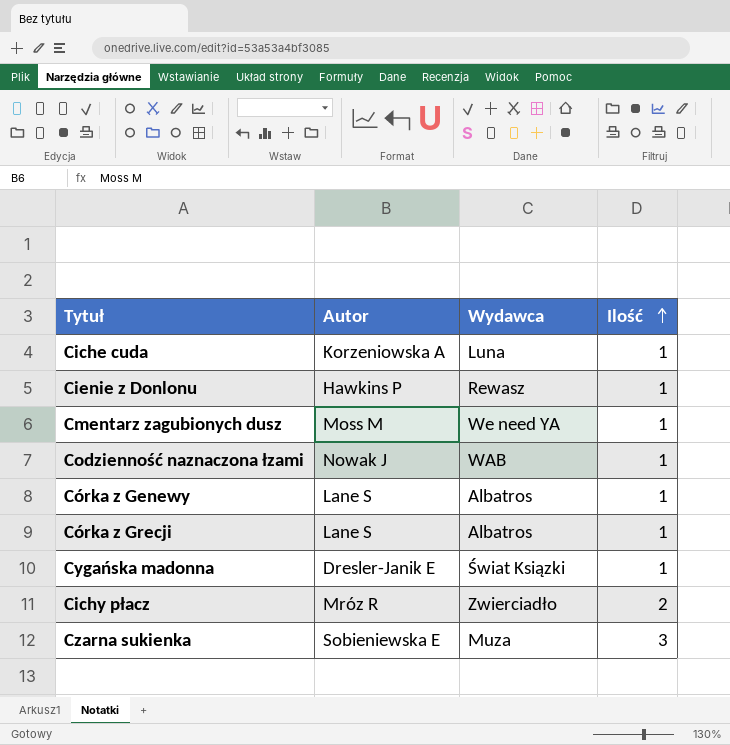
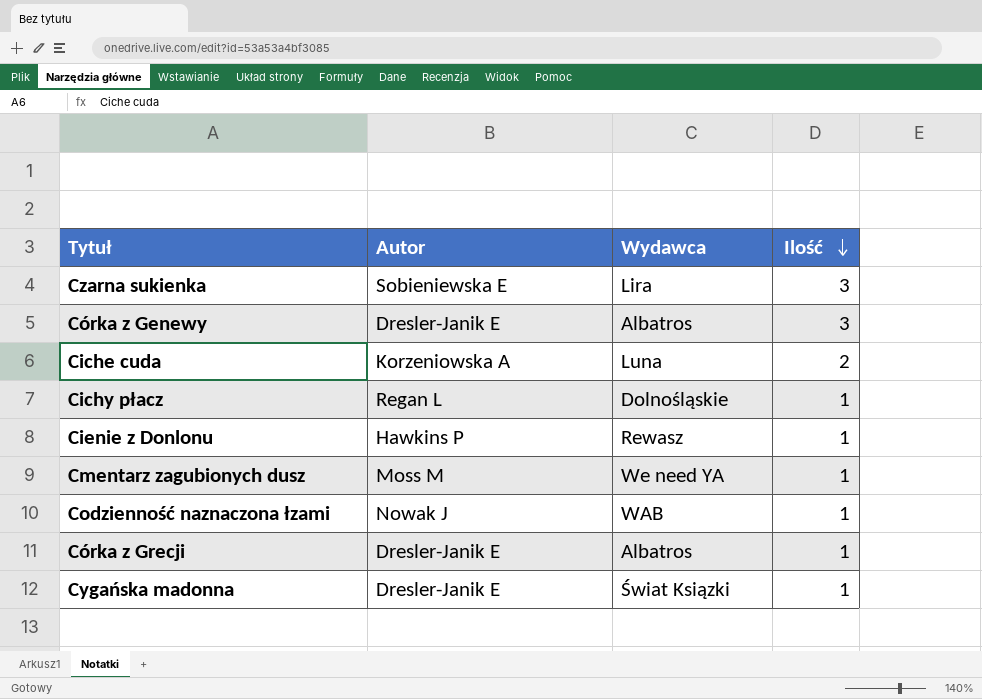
row order: Ilość ascending -> Ilość descending
Czarna sukienka | Wydawca: Muza -> Lira
Córka z Genewy | Autor: Lane S -> Dresler-Janik E
Córka z Genewy | Ilość: 1 -> 3
Ciche cuda | Ilość: 1 -> 2
Cichy płacz | Autor: Mróz R -> Regan L
Cichy płacz | Wydawca: Zwierciadło -> Dolnośląskie
Cichy płacz | Ilość: 2 -> 1
Córka z Grecji | Autor: Lane S -> Dresler-Janik E

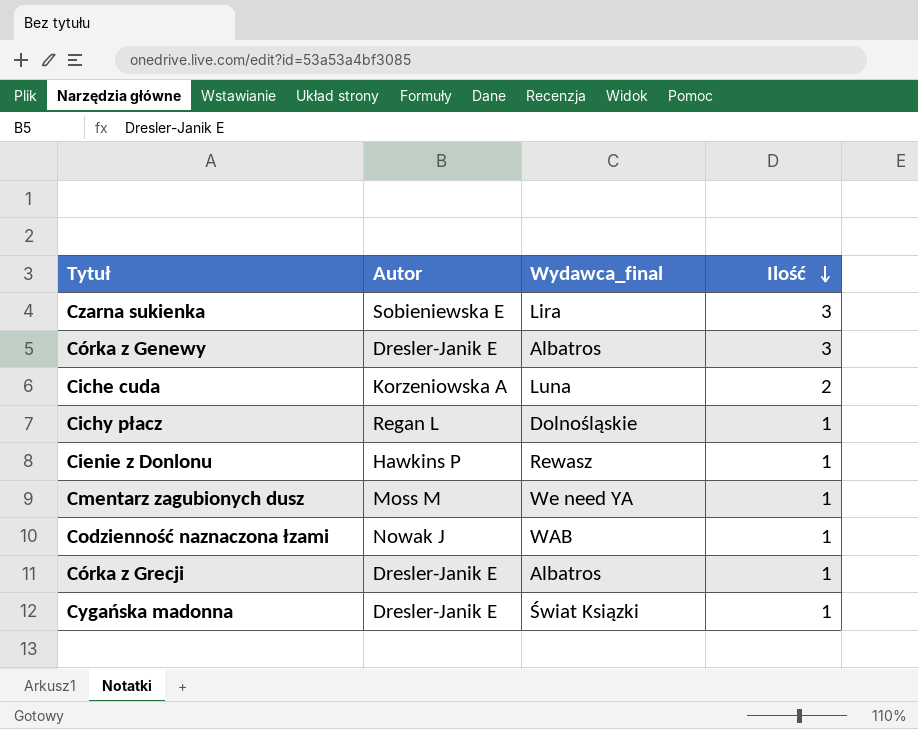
column name: Wydawca -> Wydawca_final

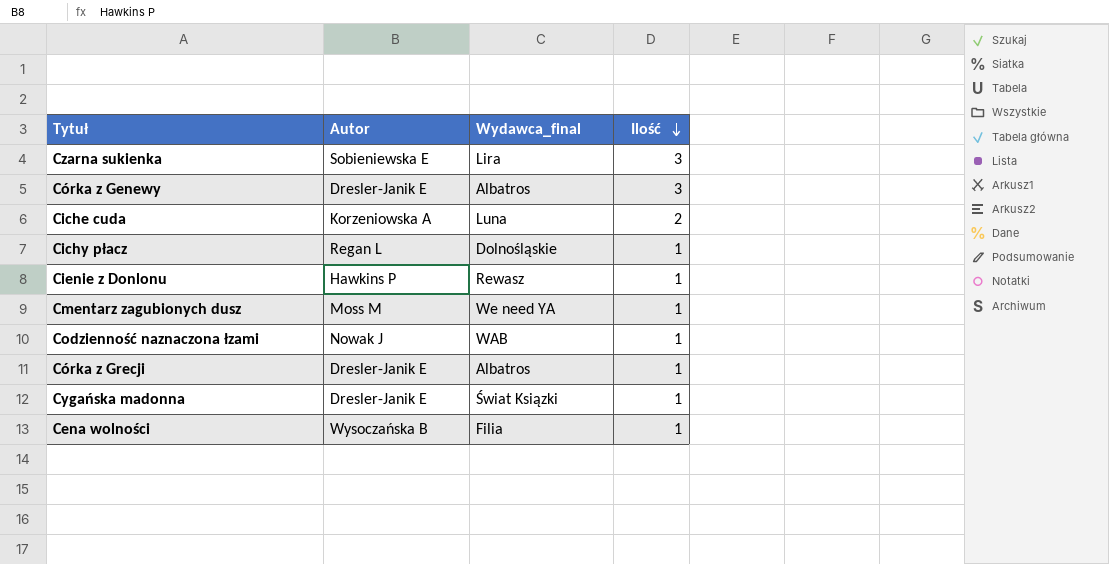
row Cena wolności: none -> Wysoczańska B | Filia | 1

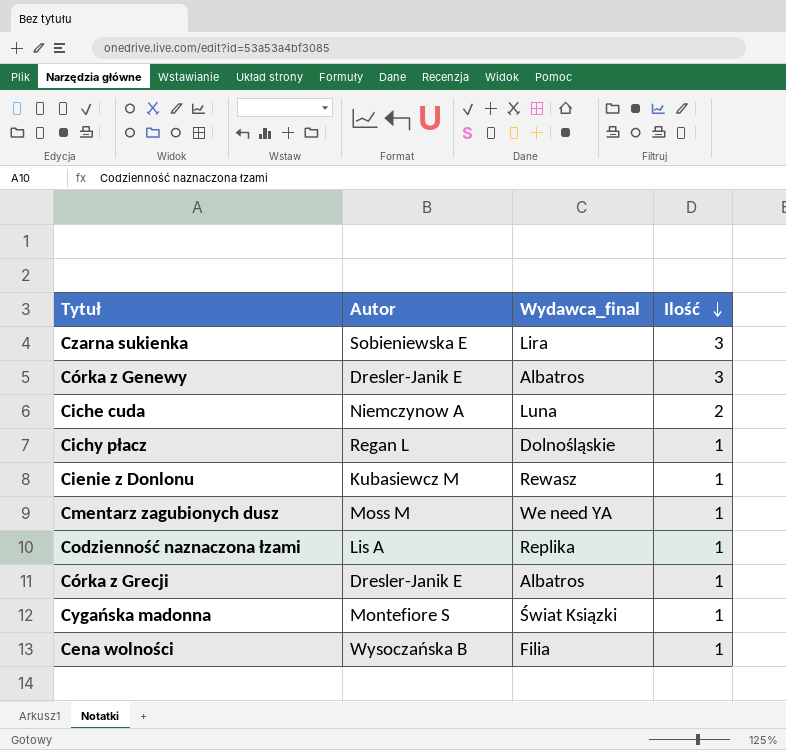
Ciche cuda | Autor: Korzeniowska A -> Niemczynow A
Cienie z Donlonu | Autor: Hawkins P -> Kubasiewcz M
Codzienność naznaczona łzami | Autor: Nowak J -> Lis A
Codzienność naznaczona łzami | Wydawca_final: WAB -> Replika
Cygańska madonna | Autor: Dresler-Janik E -> Montefiore S

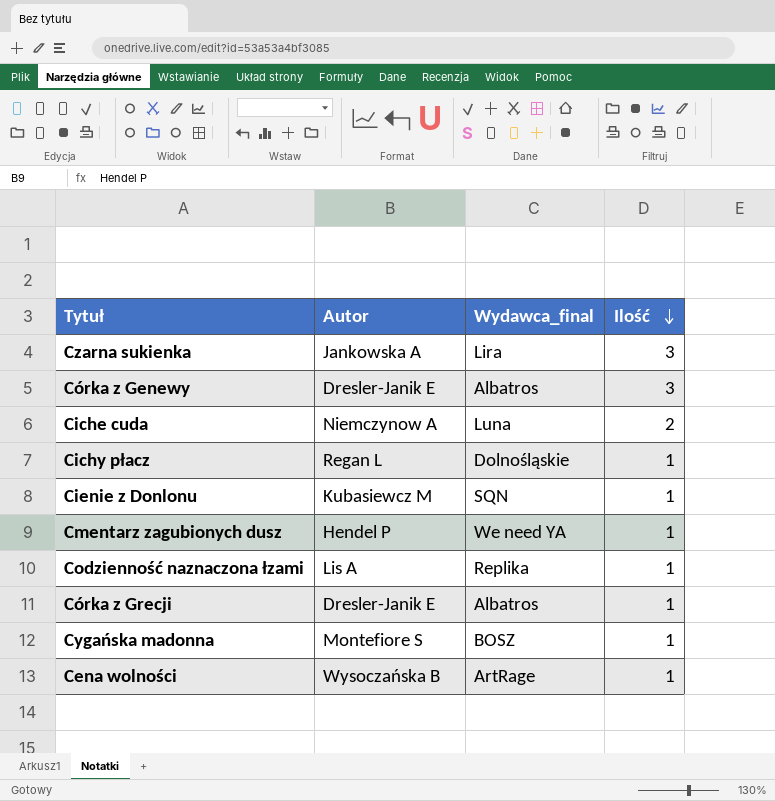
Czarna sukienka | Autor: Sobieniewska E -> Jankowska A
Cienie z Donlonu | Wydawca_final: Rewasz -> SQN
Cmentarz zagubionych dusz | Autor: Moss M -> Hendel P
Cygańska madonna | Wydawca_final: Świat Ksiązki -> BOSZ
Cena wolności | Wydawca_final: Filia -> ArtRage

